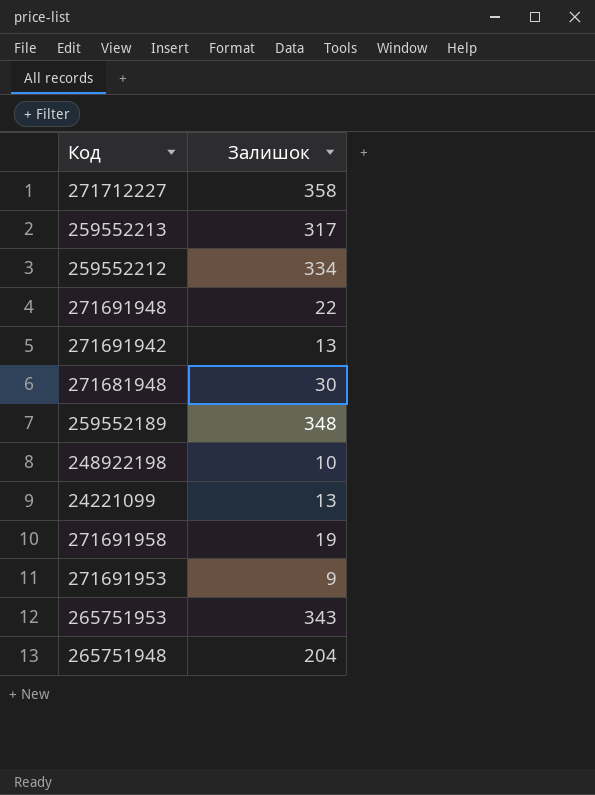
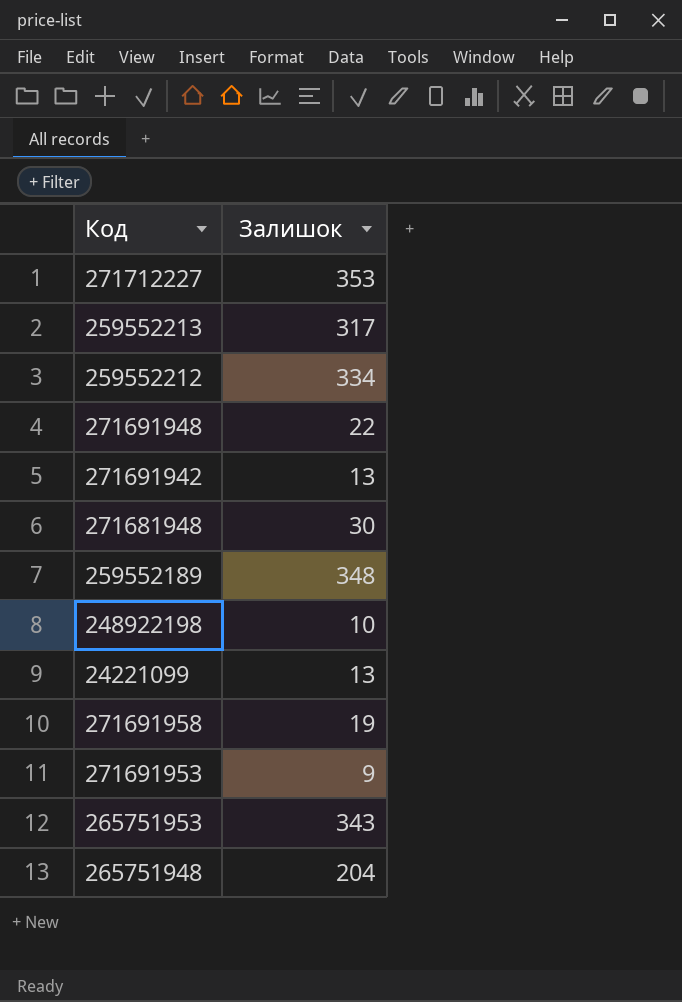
271712227 | Залишок: 358 -> 353

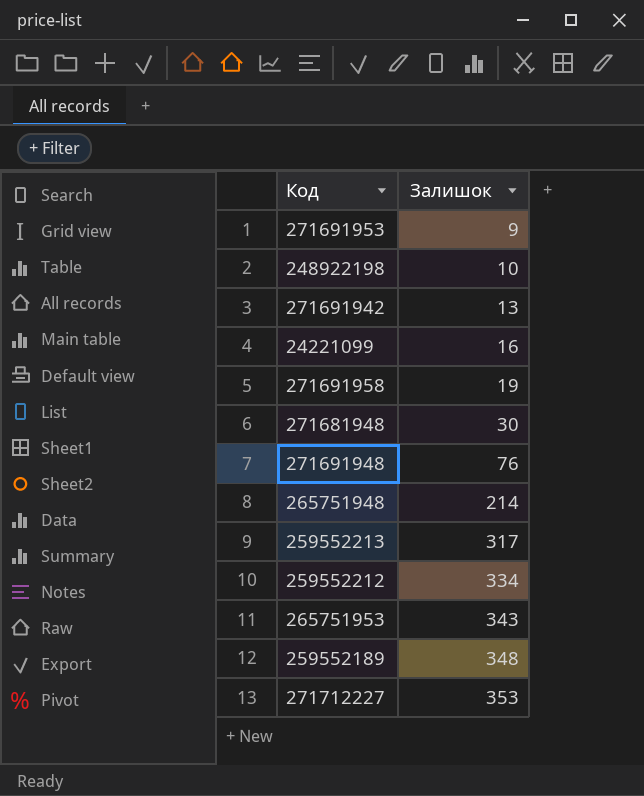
row order: none -> Залишок ascending
24221099 | Залишок: 13 -> 16
271691948 | Залишок: 22 -> 76
265751948 | Залишок: 204 -> 214

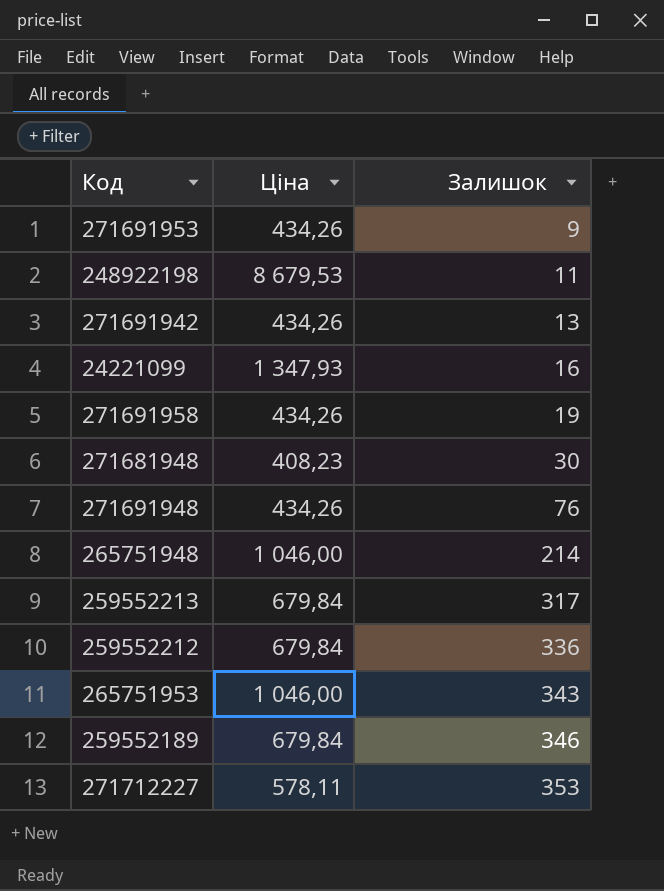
column Ціна | position: none -> 2
248922198 | Залишок: 10 -> 11
259552212 | Залишок: 334 -> 336
259552189 | Залишок: 348 -> 346

